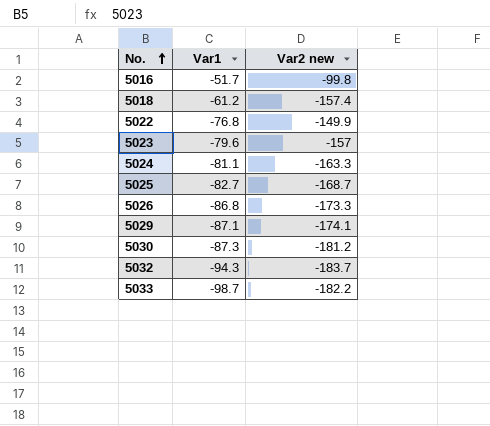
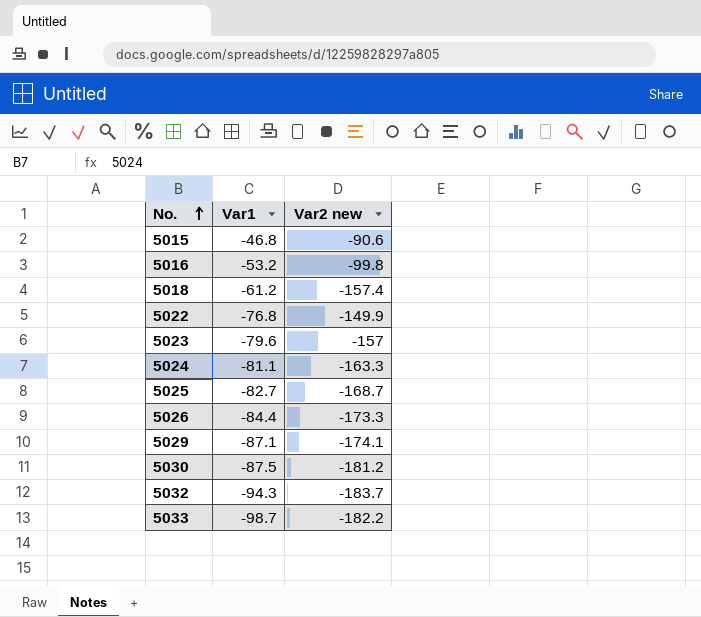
row 5015: none -> -46.8 | -90.6
5016 | Var1: -51.7 -> -53.2
5026 | Var1: -86.8 -> -84.4
5030 | Var1: -87.3 -> -87.5

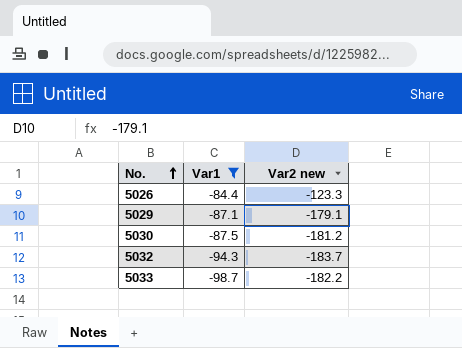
filter: none -> Var1 <= -84.4
5026 | Var2 new: -173.3 -> -123.3
5029 | Var2 new: -174.1 -> -179.1

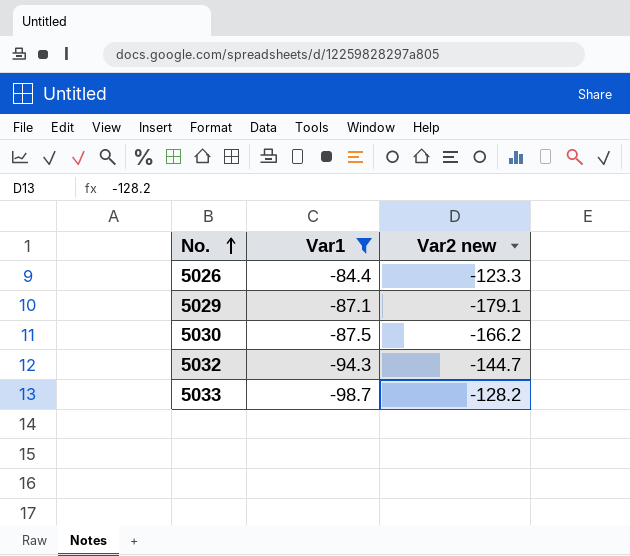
5030 | Var2 new: -181.2 -> -166.2
5032 | Var2 new: -183.7 -> -144.7
5033 | Var2 new: -182.2 -> -128.2

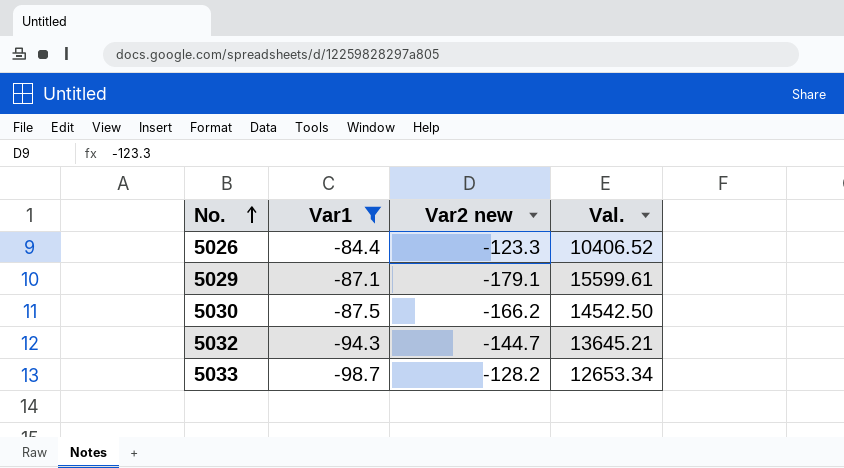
column Val. | formula: none -> [Var1] * [Var2 new]

